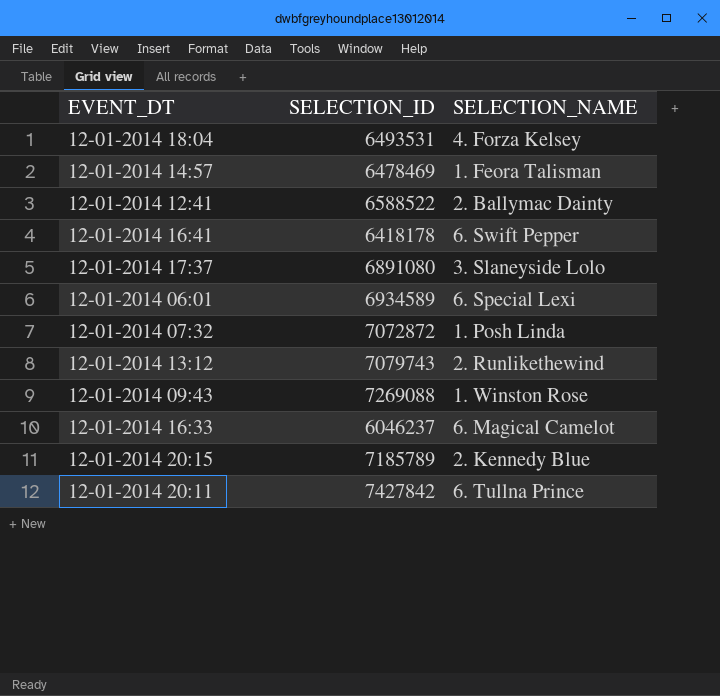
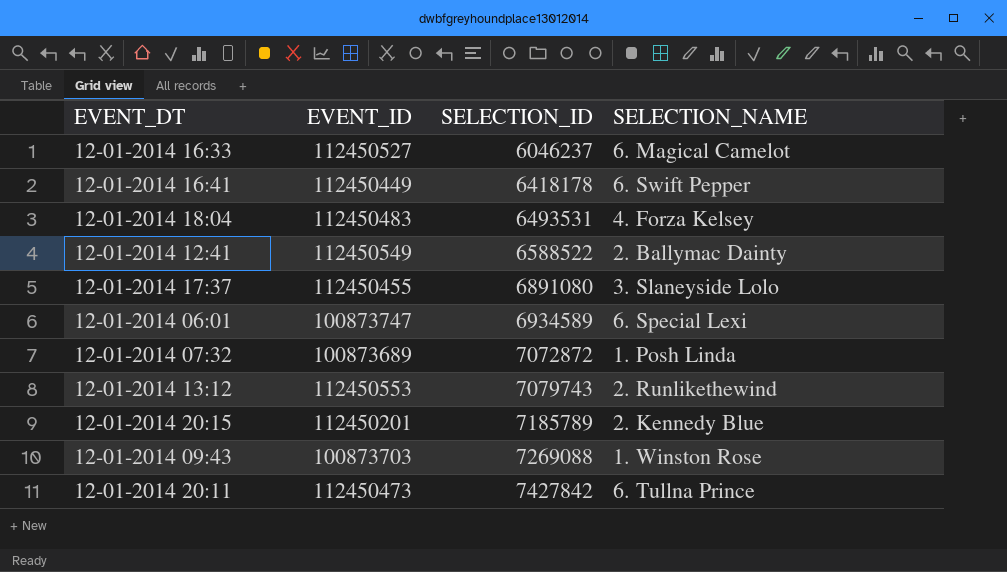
row order: none -> SELECTION_ID ascending
column EVENT_ID | position: none -> 2
row 12-01-2014 14:57: 6478469 | 1. Feora Talisman -> none

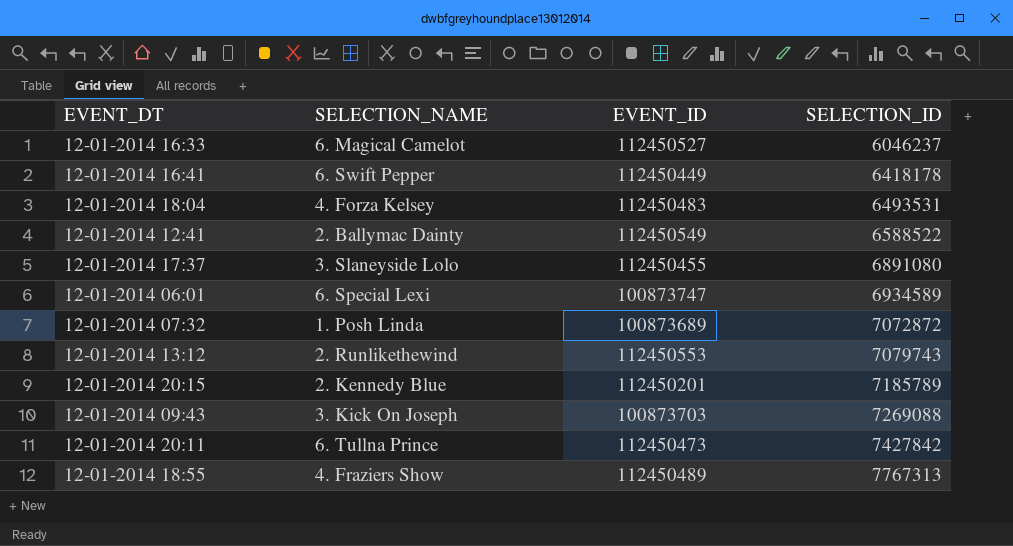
column SELECTION_NAME | position: 4 -> 2
12-01-2014 09:43 | SELECTION_NAME: 1. Winston Rose -> 3. Kick On Joseph
row 12-01-2014 18:55: none -> 4. Fraziers Show | 112450489 | 7767313

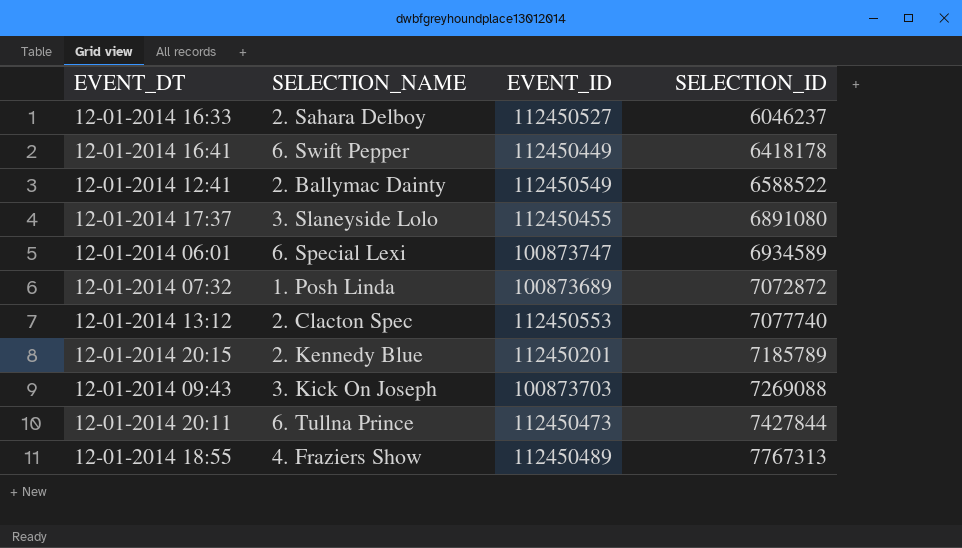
row 12-01-2014 18:04: 4. Forza Kelsey | 112450483 | 6493531 -> none
12-01-2014 16:33 | SELECTION_NAME: 6. Magical Camelot -> 2. Sahara Delboy
12-01-2014 13:12 | SELECTION_NAME: 2. Runlikethewind -> 2. Clacton Spec
12-01-2014 13:12 | SELECTION_ID: 7079743 -> 7077740
12-01-2014 20:11 | SELECTION_ID: 7427842 -> 7427844

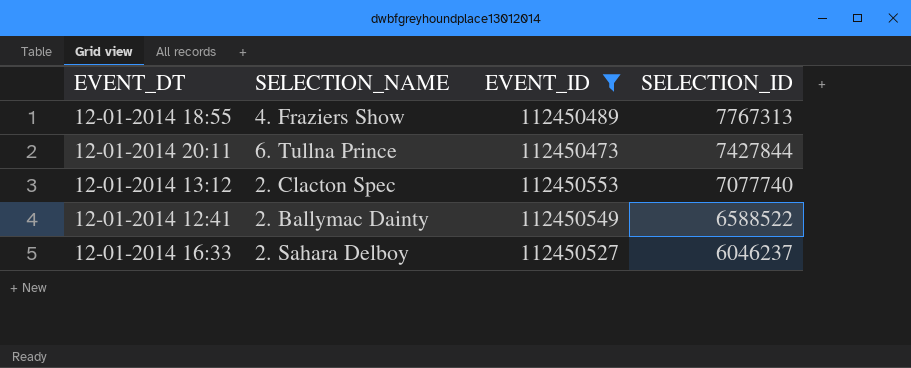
filter: none -> EVENT_ID >= 112450473
row order: SELECTION_ID ascending -> SELECTION_ID descending

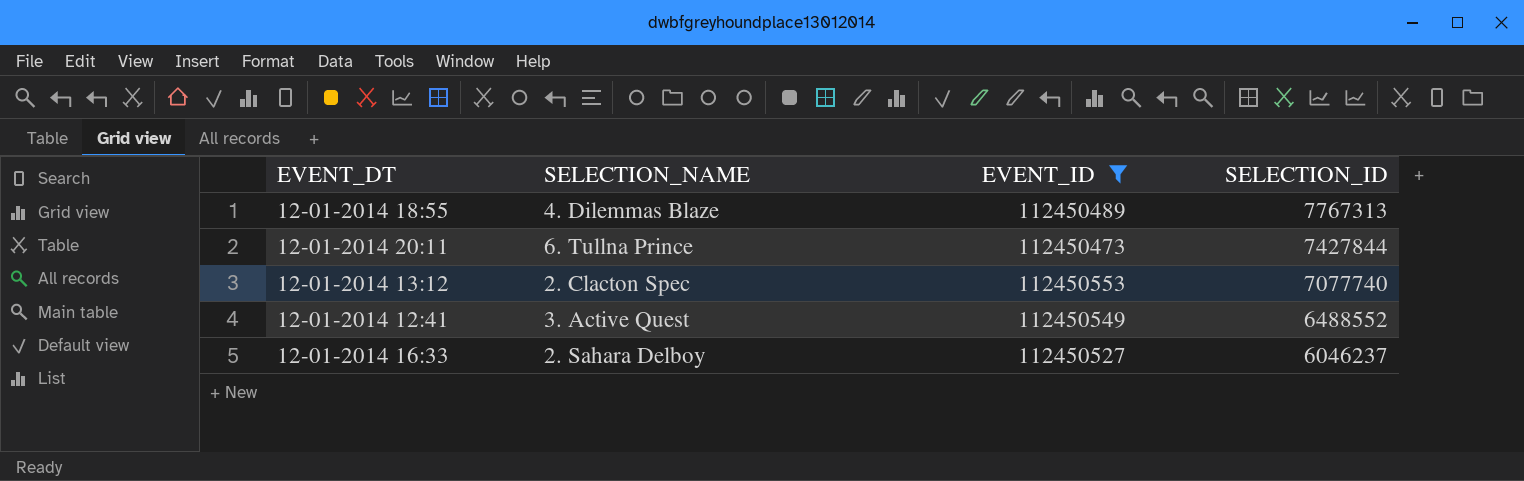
12-01-2014 18:55 | SELECTION_NAME: 4. Fraziers Show -> 4. Dilemmas Blaze
12-01-2014 12:41 | SELECTION_NAME: 2. Ballymac Dainty -> 3. Active Quest
12-01-2014 12:41 | SELECTION_ID: 6588522 -> 6488552

